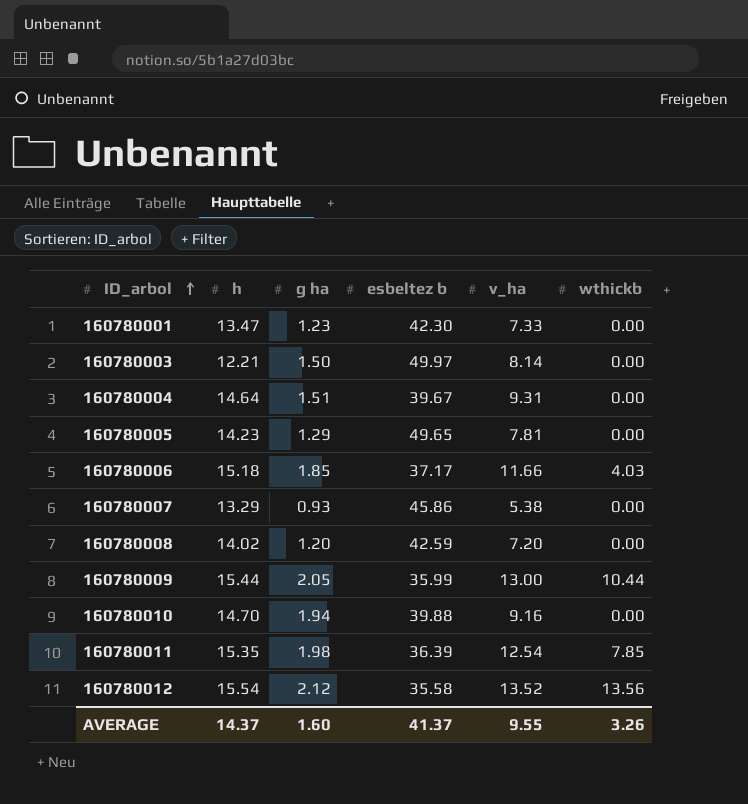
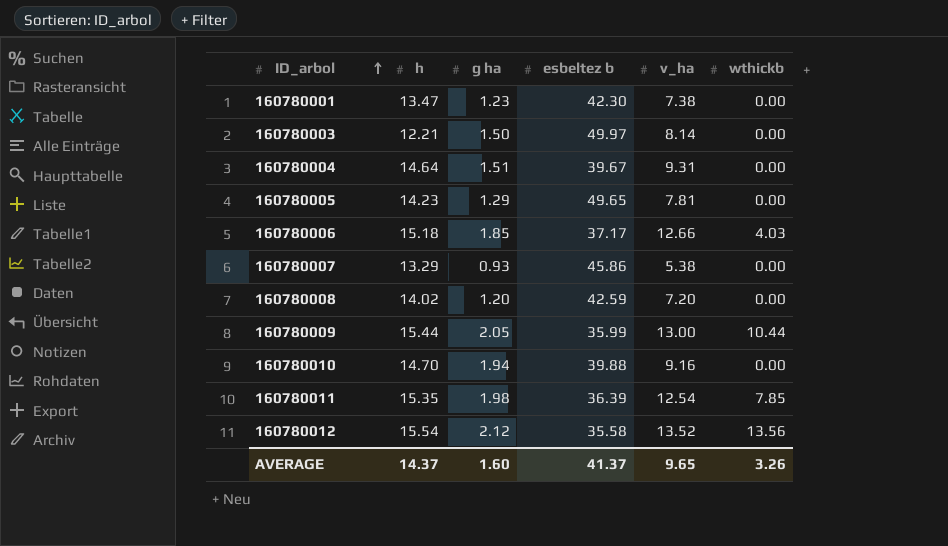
160780001 | v_ha: 7.33 -> 7.38
160780006 | v_ha: 11.66 -> 12.66
AVERAGE | v_ha: 9.55 -> 9.65

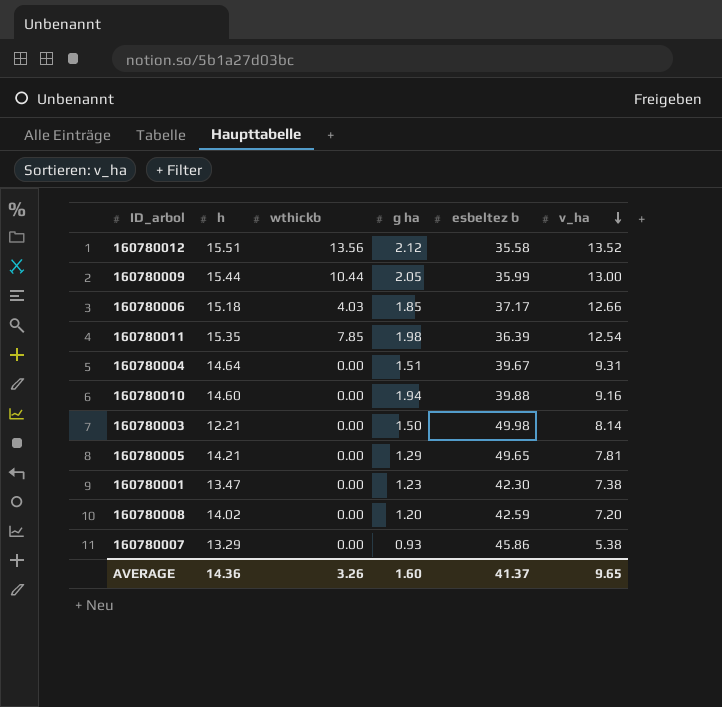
row order: ID_arbol ascending -> v_ha descending
column wthickb | position: 6 -> 3
160780012 | h: 15.54 -> 15.51
160780010 | h: 14.70 -> 14.60
160780003 | esbeltez b: 49.97 -> 49.98
160780005 | h: 14.23 -> 14.21
AVERAGE | h: 14.37 -> 14.36

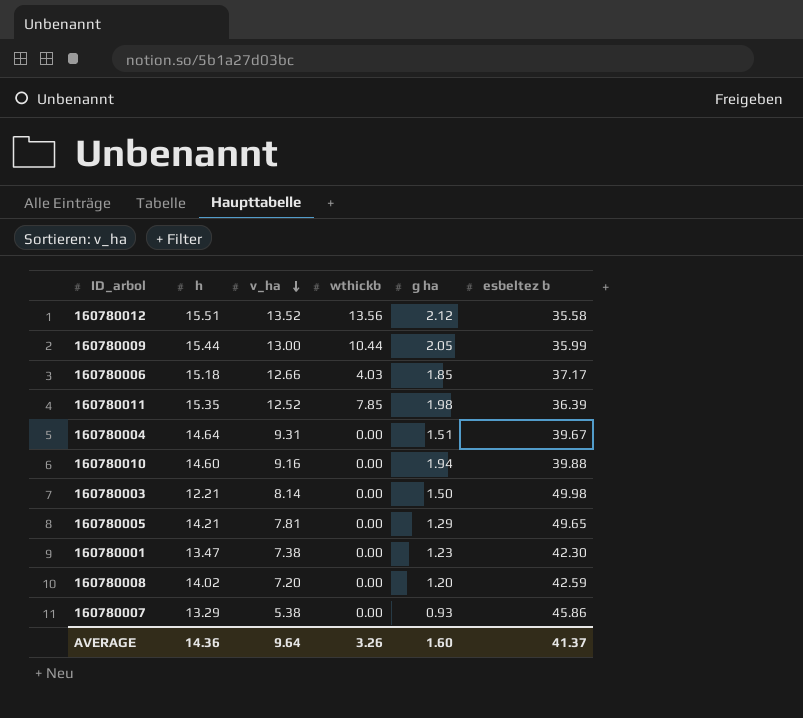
column v_ha | position: 6 -> 3
160780011 | v_ha: 12.54 -> 12.52
AVERAGE | v_ha: 9.65 -> 9.64

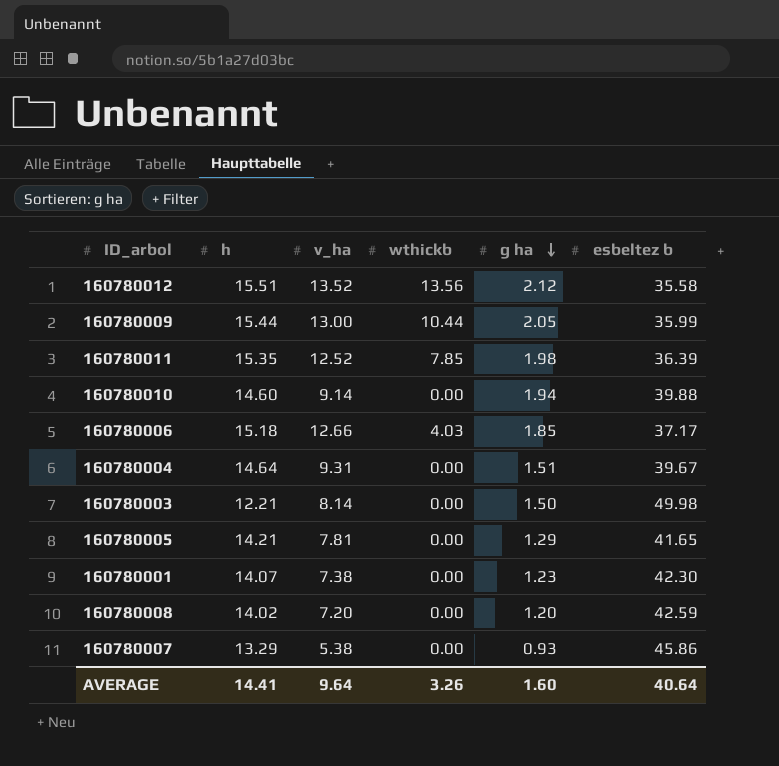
row order: v_ha descending -> g ha descending
160780010 | v_ha: 9.16 -> 9.14
160780005 | esbeltez b: 49.65 -> 41.65
160780001 | h: 13.47 -> 14.07
AVERAGE | h: 14.36 -> 14.41
AVERAGE | esbeltez b: 41.37 -> 40.64

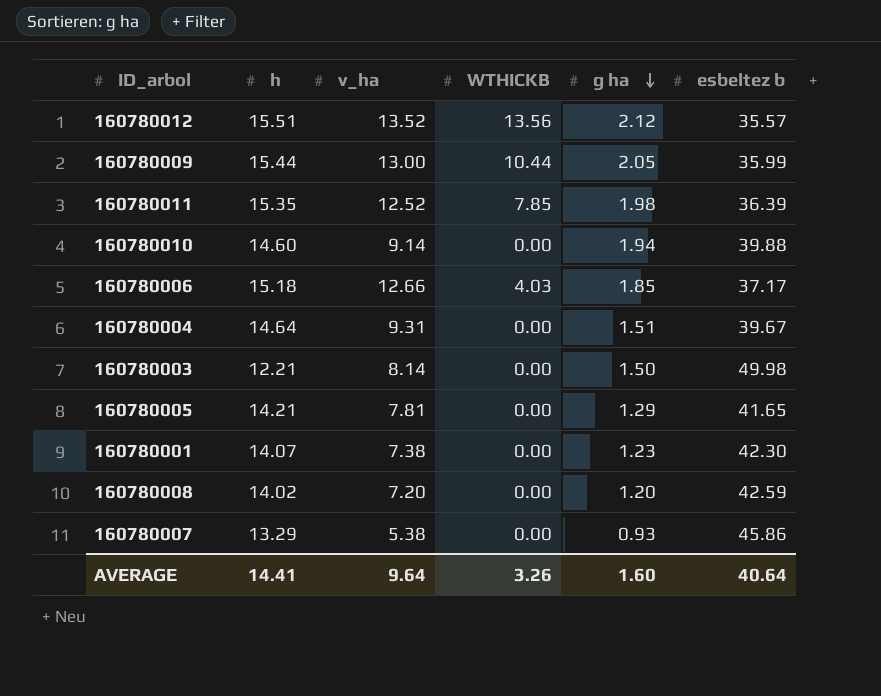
column name: wthickb -> WTHICKB
160780012 | esbeltez b: 35.58 -> 35.57

